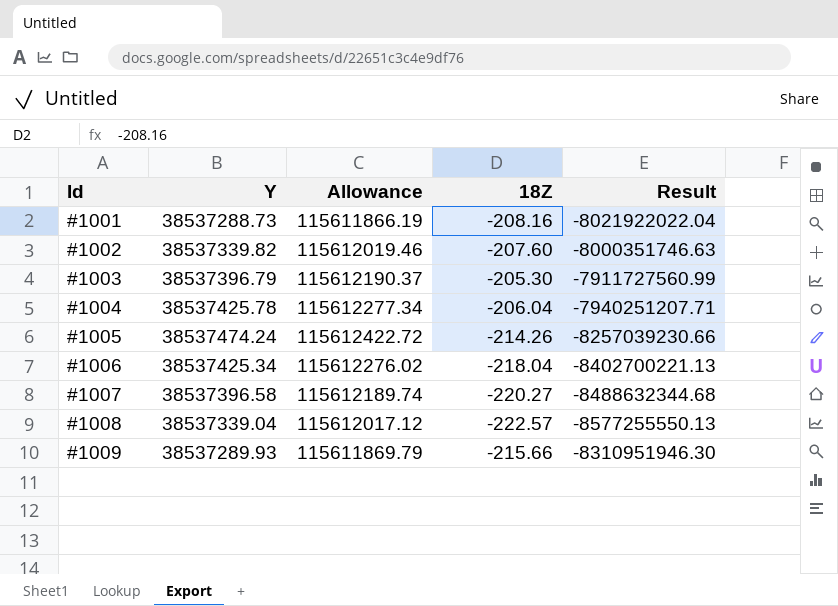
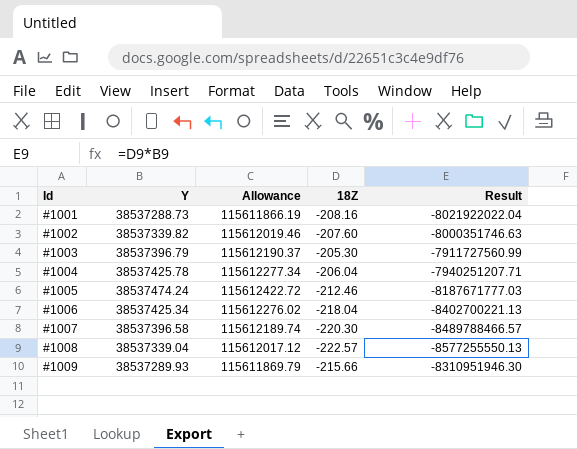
#1005 | 18Z: -214.26 -> -212.46
#1005 | Result: -8257039230.66 -> -8187671777.03
#1007 | 18Z: -220.27 -> -220.30
#1007 | Result: -8488632344.68 -> -8489788466.57

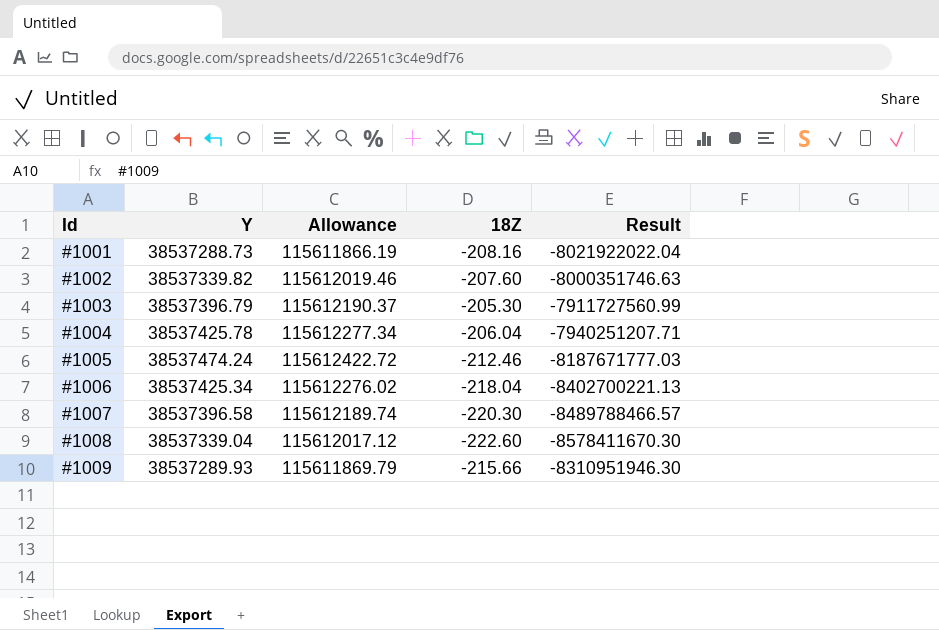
#1008 | 18Z: -222.57 -> -222.60
#1008 | Result: -8577255550.13 -> -8578411670.30

